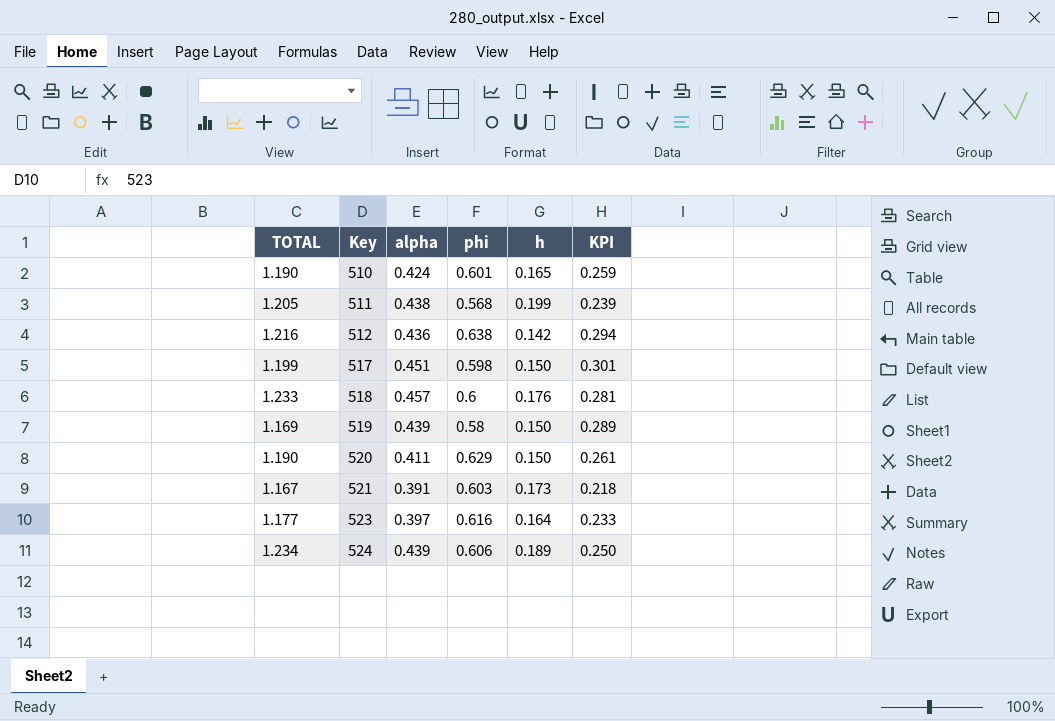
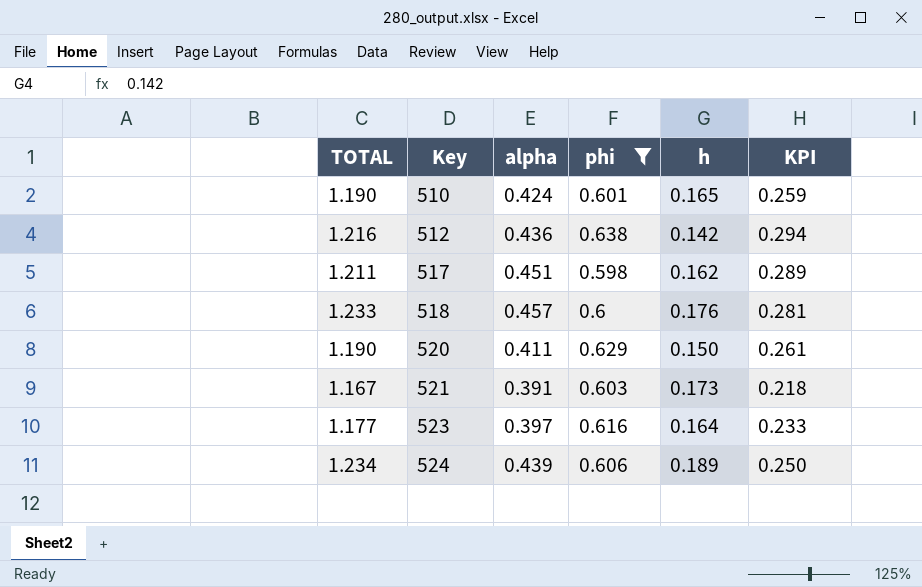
filter: none -> phi >= 0.598
517 | TOTAL: 1.199 -> 1.211
517 | h: 0.150 -> 0.162
517 | KPI: 0.301 -> 0.289

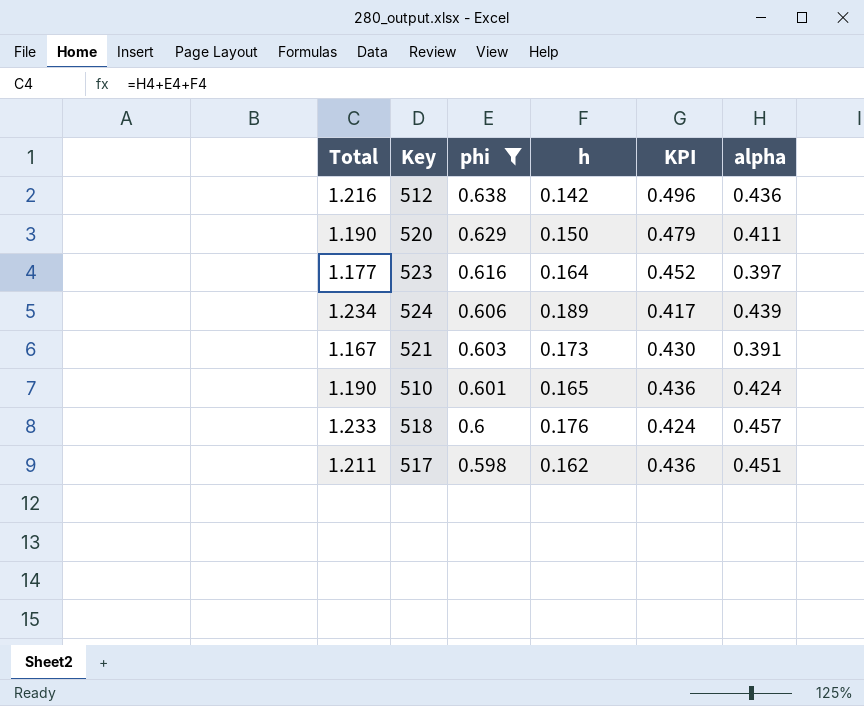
row order: Key ascending -> phi descending
column name: TOTAL -> Total
column KPI | formula: [alpha] - [h] -> [phi] - [h]
column alpha | position: 3 -> 6

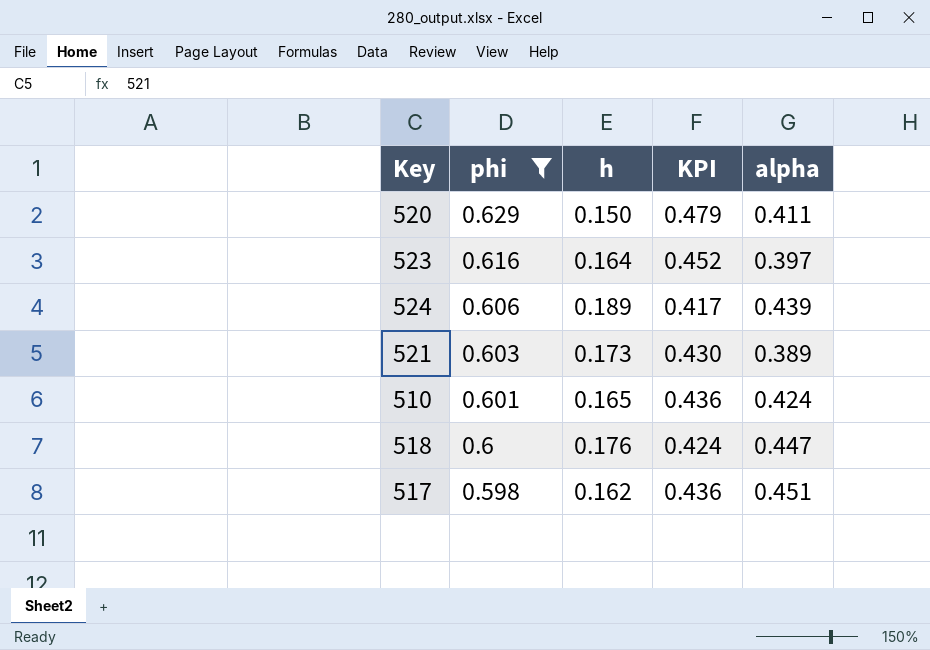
column Total | formula: [phi] + [h] + [alpha] -> none
row 512: 1.216 | 0.638 | 0.142 | 0.496 | 0.436 -> none
521 | alpha: 0.391 -> 0.389
518 | alpha: 0.457 -> 0.447

